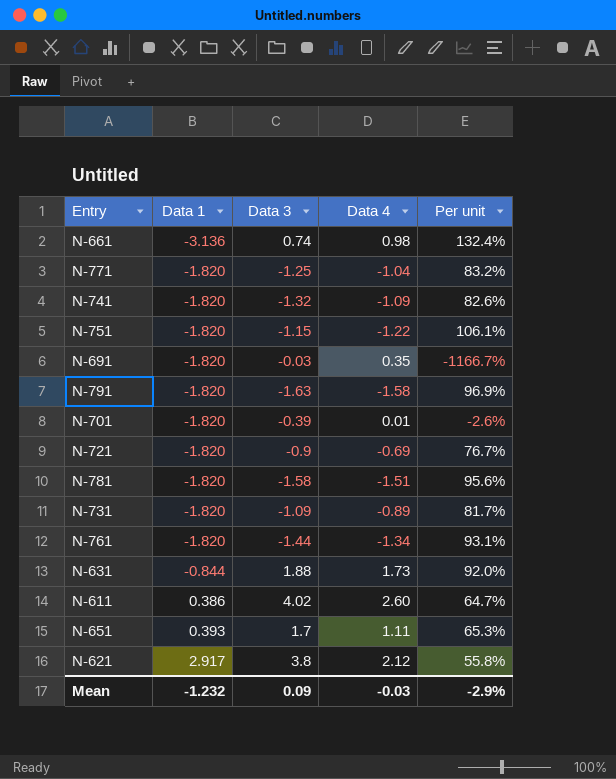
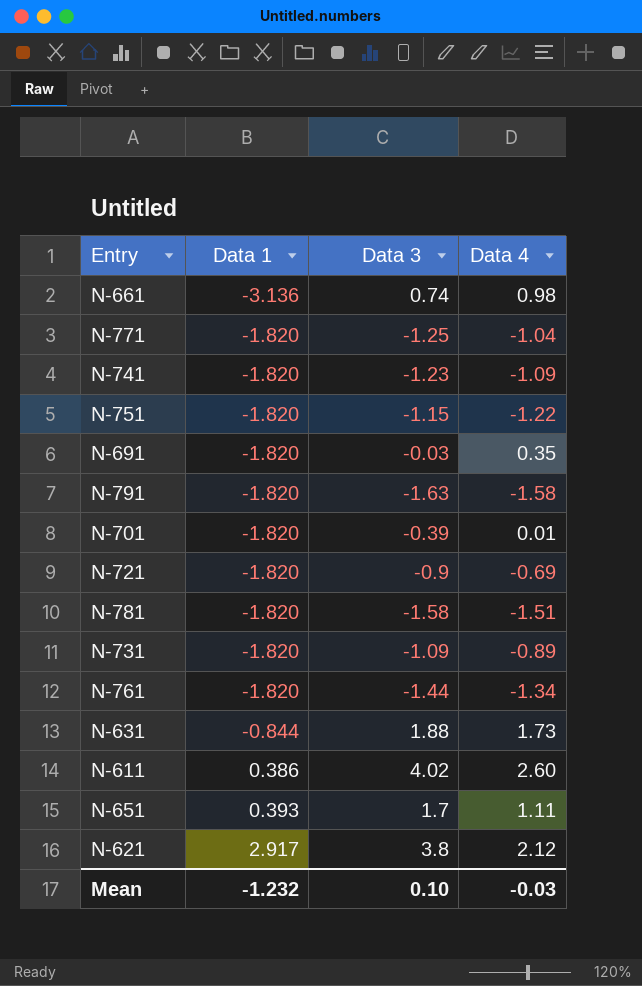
column Per unit | formula: [Data 4] / [Data 3] -> none
N-741 | Data 3: -1.32 -> -1.23
Mean | Data 3: 0.09 -> 0.10

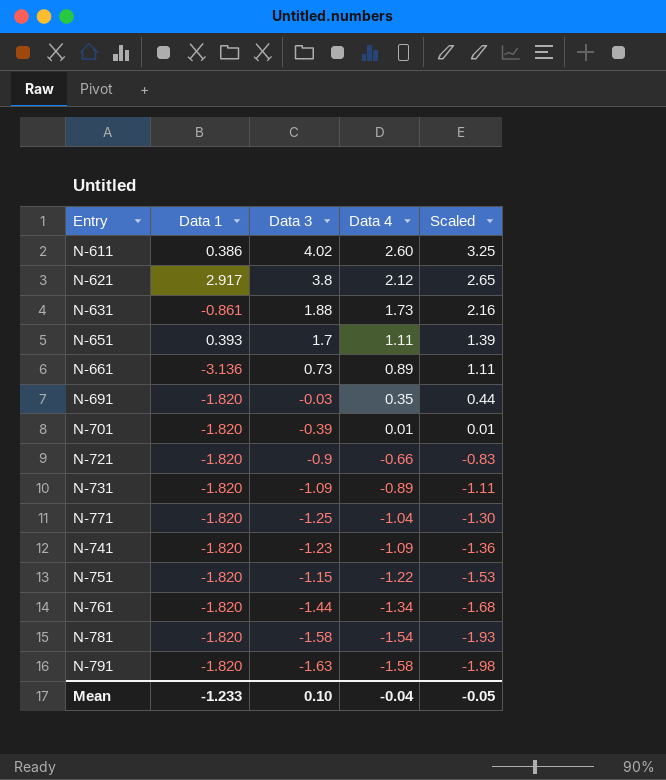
row order: Data 1 ascending -> Data 4 descending
column Scaled | formula: none -> [Data 4] * 1.25
N-631 | Data 1: -0.844 -> -0.861
N-661 | Data 3: 0.74 -> 0.73
N-661 | Data 4: 0.98 -> 0.89
N-721 | Data 4: -0.69 -> -0.66
N-781 | Data 4: -1.51 -> -1.54
Mean | Data 1: -1.232 -> -1.233
Mean | Data 4: -0.03 -> -0.04

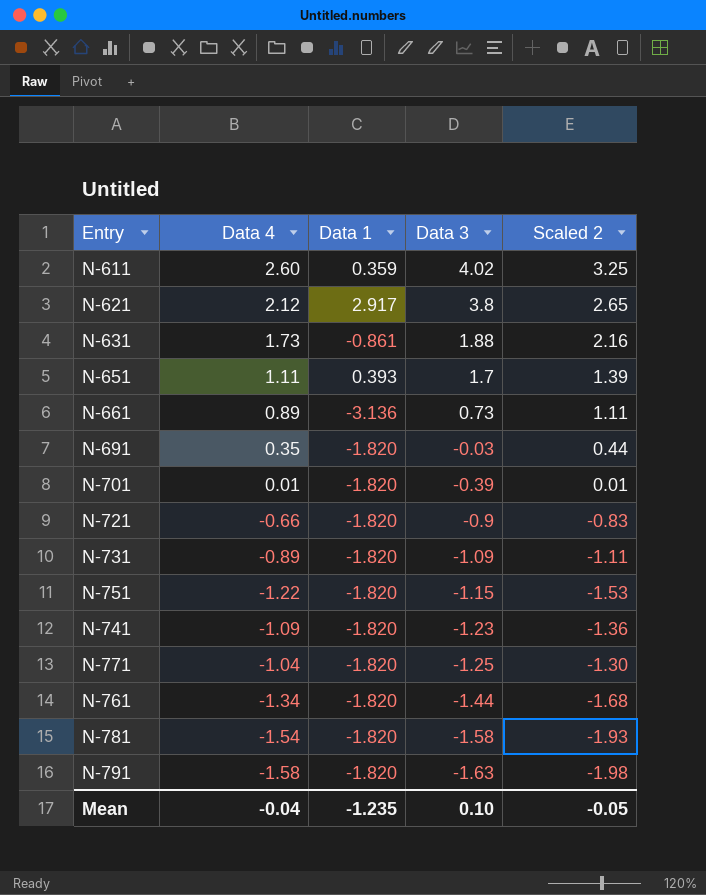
row order: Data 4 descending -> Data 3 descending
column Data 4 | position: 4 -> 2
column name: Scaled -> Scaled 2
N-611 | Data 1: 0.386 -> 0.359
Mean | Data 1: -1.233 -> -1.235

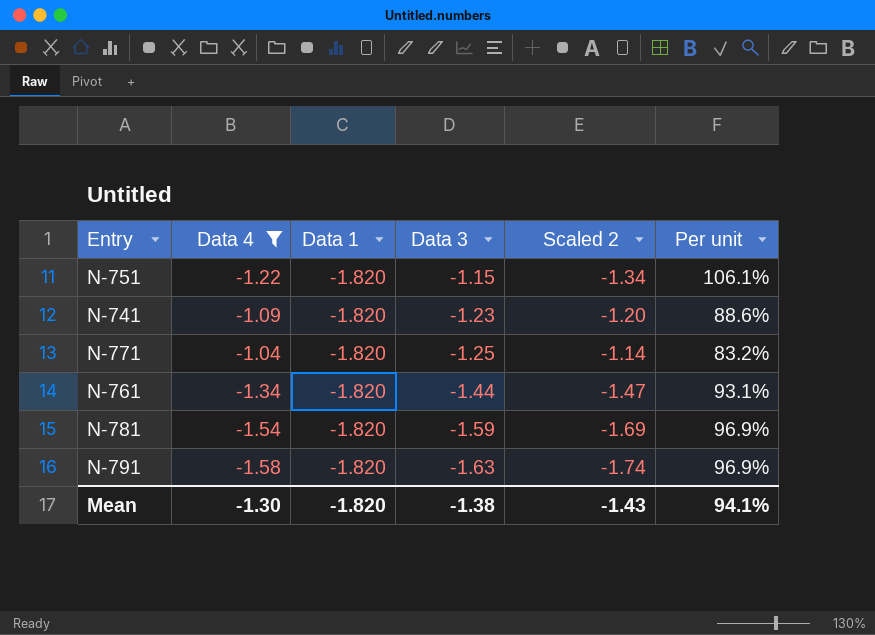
filter: none -> Data 4 <= -1.04
column Scaled 2 | formula: [Data 4] * 1.25 -> [Data 4] * 1.1
column Per unit | formula: none -> [Data 4] / [Data 3]
N-781 | Data 3: -1.58 -> -1.59
Mean | Data 4: -0.04 -> -1.30
Mean | Data 1: -1.235 -> -1.820
Mean | Data 3: 0.10 -> -1.38
Mean | Scaled 2: -0.05 -> -1.43

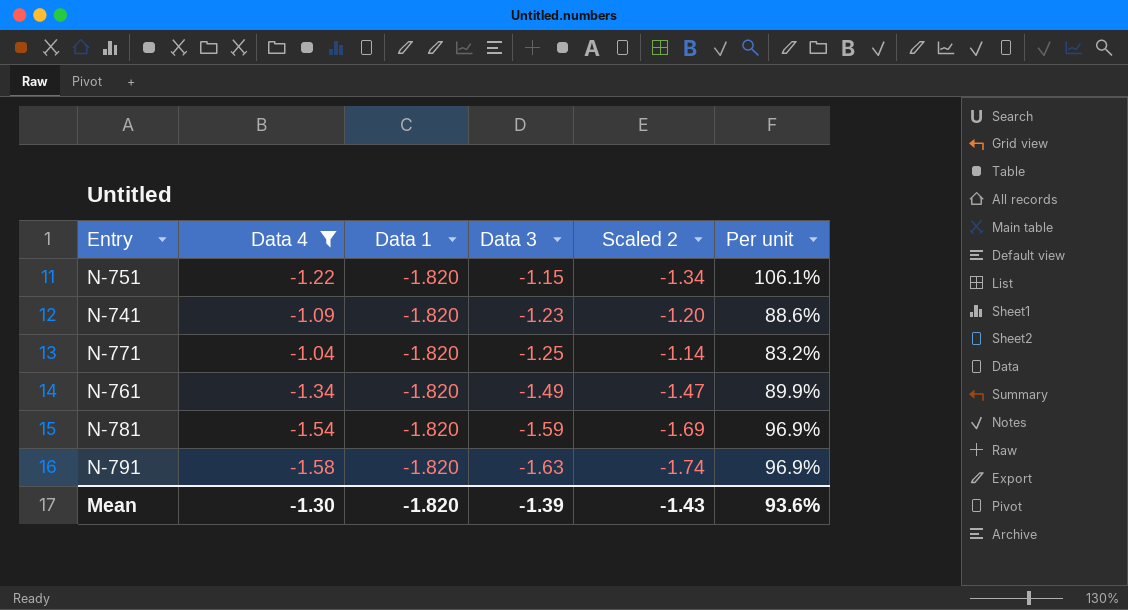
N-761 | Data 3: -1.44 -> -1.49
N-761 | Per unit: 93.1% -> 89.9%
Mean | Data 3: -1.38 -> -1.39
Mean | Per unit: 94.1% -> 93.6%

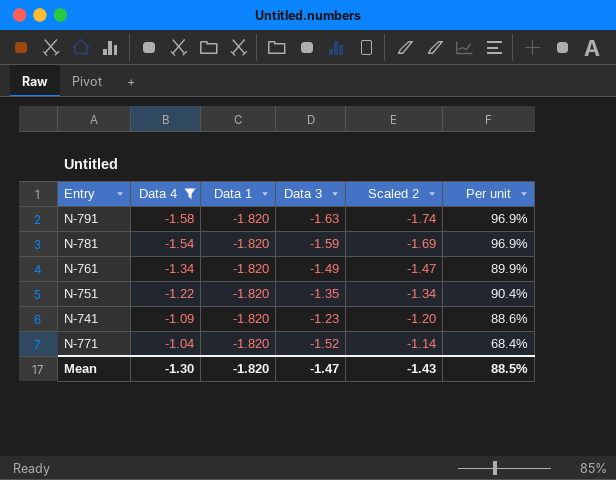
row order: Data 3 descending -> Data 4 ascending
N-751 | Data 3: -1.15 -> -1.35
N-751 | Per unit: 106.1% -> 90.4%
N-771 | Data 3: -1.25 -> -1.52
N-771 | Per unit: 83.2% -> 68.4%
Mean | Data 3: -1.39 -> -1.47
Mean | Per unit: 93.6% -> 88.5%

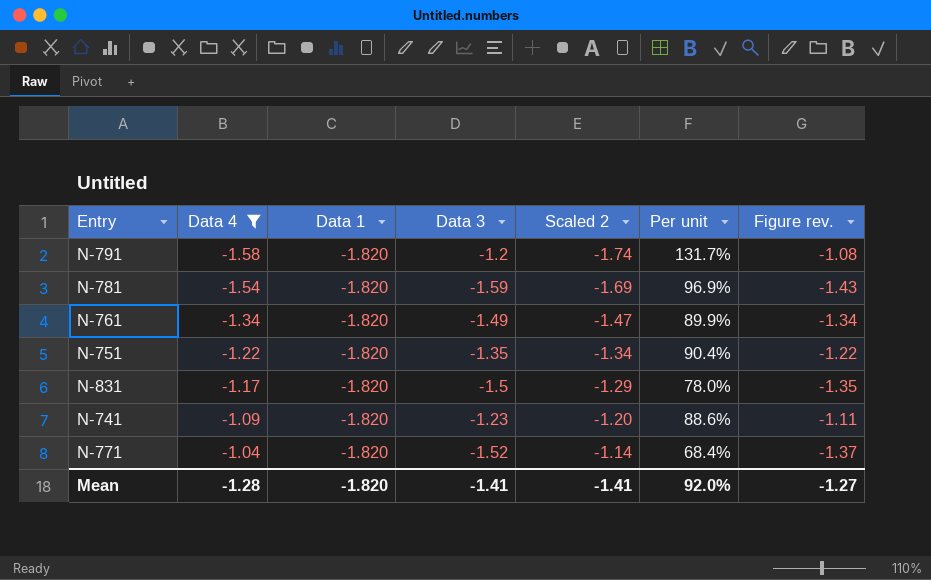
column Figure rev. | formula: none -> [Data 3] * 0.9
N-791 | Data 3: -1.63 -> -1.2
N-791 | Per unit: 96.9% -> 131.7%
row N-831: none -> -1.17 | -1.820 | -1.5 | -1.29 | 78.0% | -1.35
Mean | Data 4: -1.30 -> -1.28
Mean | Data 3: -1.47 -> -1.41
Mean | Scaled 2: -1.43 -> -1.41
Mean | Per unit: 88.5% -> 92.0%

